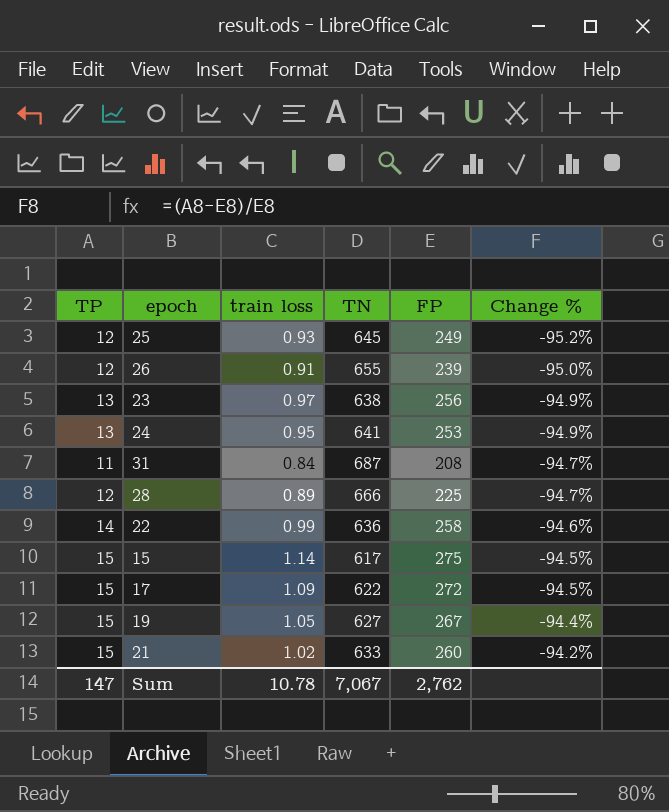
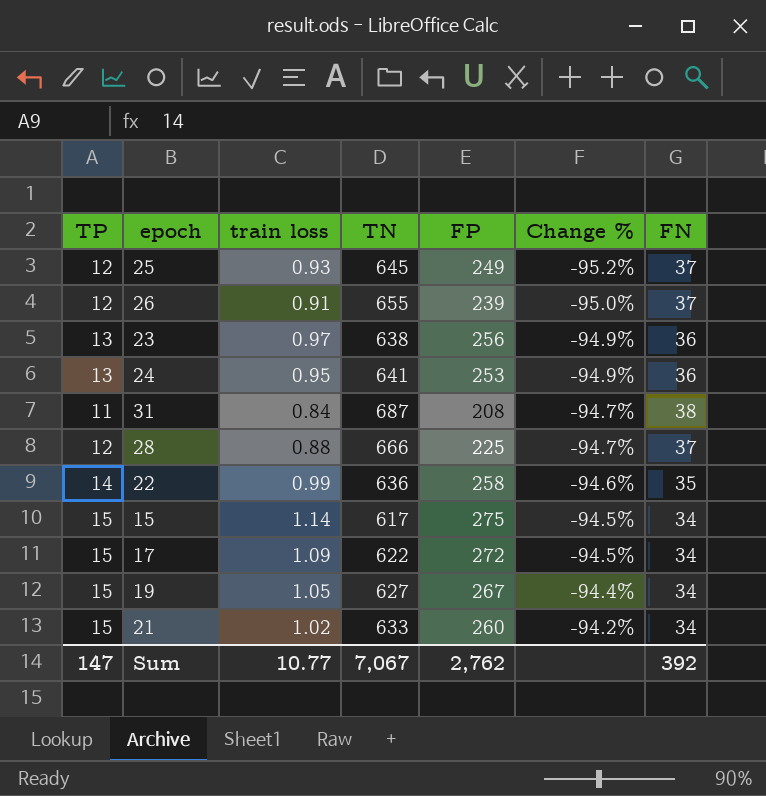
column FN | position: none -> 7
28 | train loss: 0.89 -> 0.88
Sum | train loss: 10.78 -> 10.77

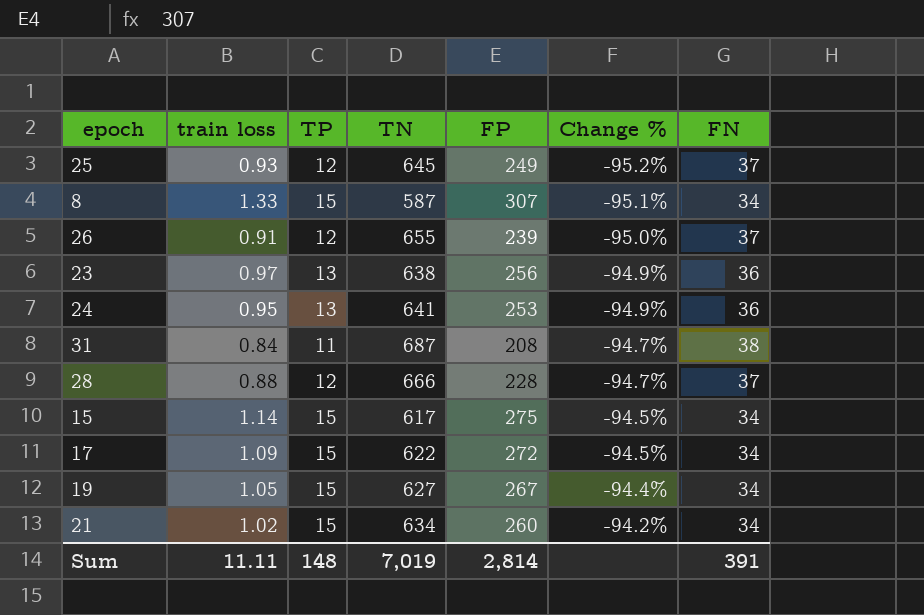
column TP | position: 1 -> 3
row 22: 14 | 0.99 | 636 | 258 | -94.6% | 35 -> none
row 8: none -> 1.33 | 15 | 587 | 307 | -95.1% | 34
28 | FP: 225 -> 228
21 | TN: 633 -> 634
Sum | train loss: 10.77 -> 11.11
Sum | TP: 147 -> 148
Sum | TN: 7,067 -> 7,019
Sum | FP: 2,762 -> 2,814
Sum | FN: 392 -> 391

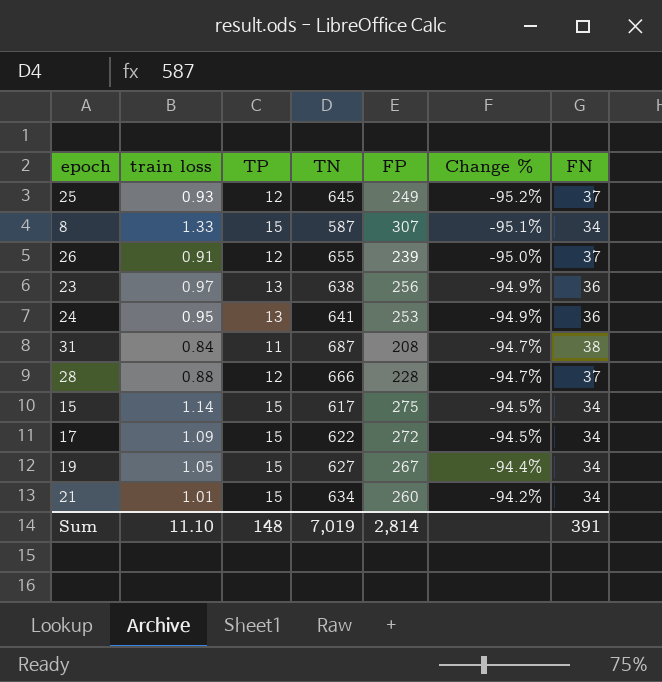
21 | train loss: 1.02 -> 1.01
Sum | train loss: 11.11 -> 11.10

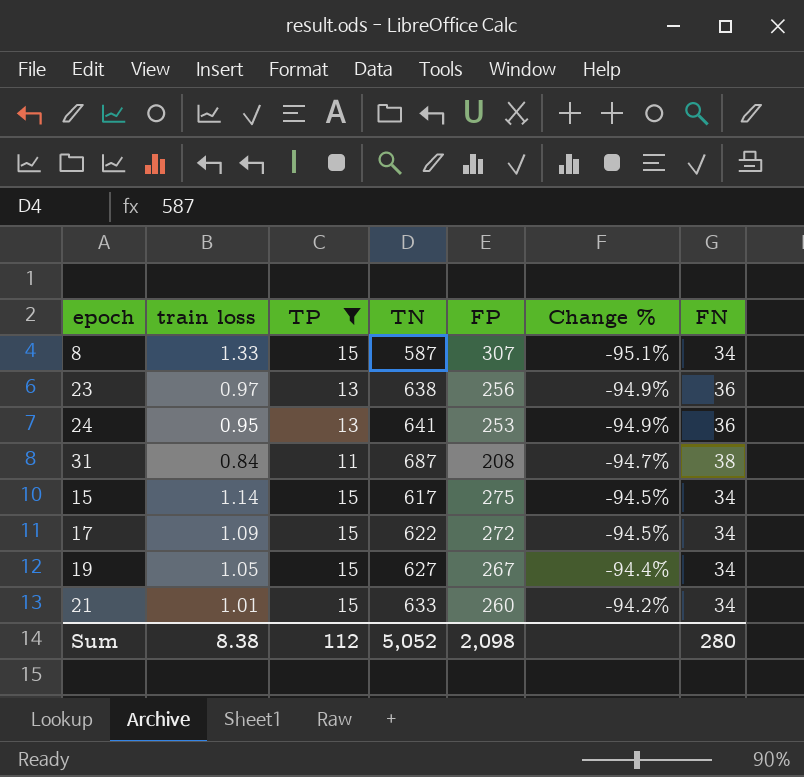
filter: none -> TP != 12
21 | TN: 634 -> 633
Sum | train loss: 11.10 -> 8.38
Sum | TP: 148 -> 112
Sum | TN: 7,019 -> 5,052
Sum | FP: 2,814 -> 2,098
Sum | FN: 391 -> 280

